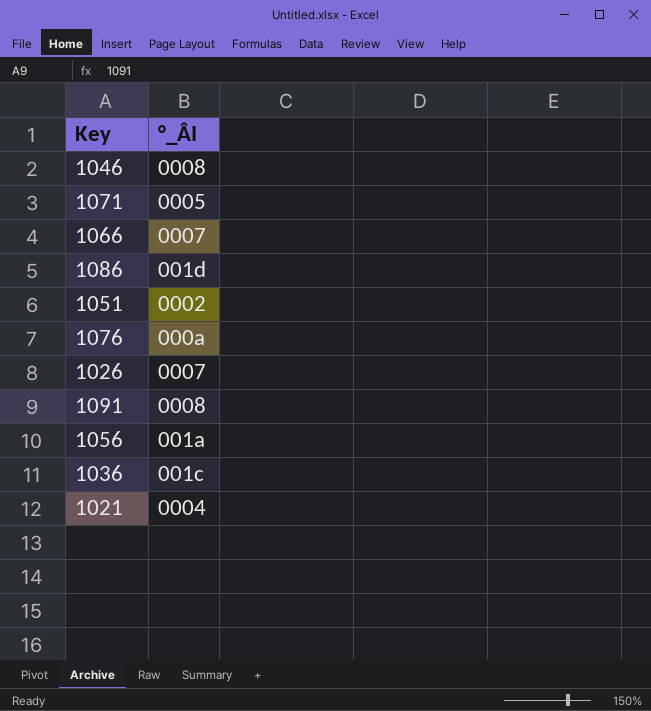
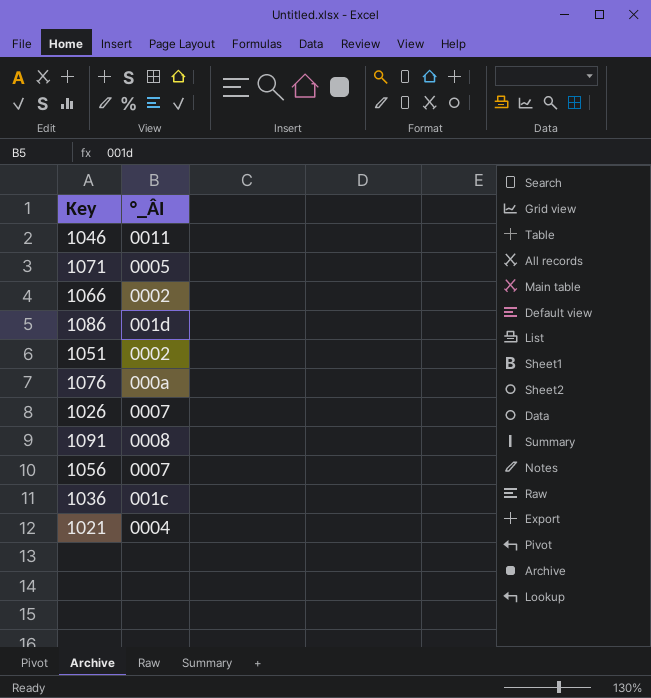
1046 | °_ÂI: 0008 -> 0011
1066 | °_ÂI: 0007 -> 0002
1056 | °_ÂI: 001a -> 0007

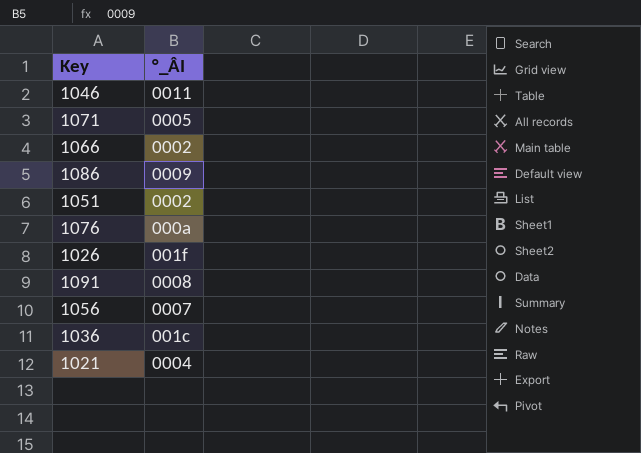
1086 | °_ÂI: 001d -> 0009
1026 | °_ÂI: 0007 -> 001f

